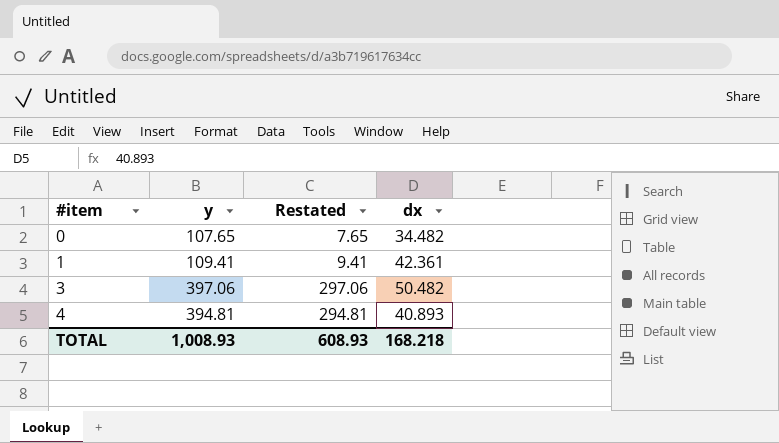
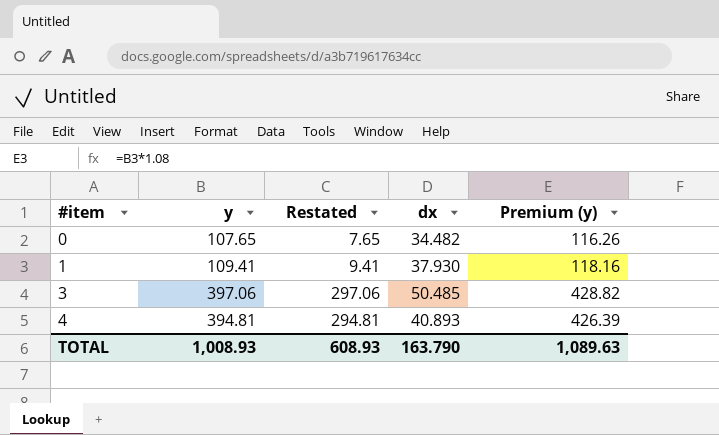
column Premium (y) | formula: none -> [y] * 1.08
1 | dx: 42.361 -> 37.930
3 | dx: 50.482 -> 50.485
TOTAL | dx: 168.218 -> 163.790

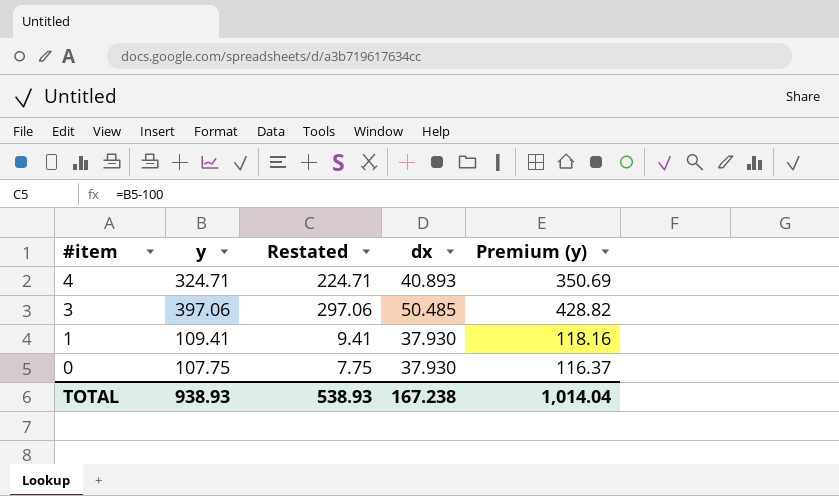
row order: #item ascending -> #item descending
4 | y: 394.81 -> 324.71
4 | Restated: 294.81 -> 224.71
4 | Premium (y): 426.39 -> 350.69
0 | y: 107.65 -> 107.75
0 | Restated: 7.65 -> 7.75
0 | dx: 34.482 -> 37.930
0 | Premium (y): 116.26 -> 116.37
TOTAL | y: 1,008.93 -> 938.93
TOTAL | Restated: 608.93 -> 538.93
TOTAL | dx: 163.790 -> 167.238
TOTAL | Premium (y): 1,089.63 -> 1,014.04

